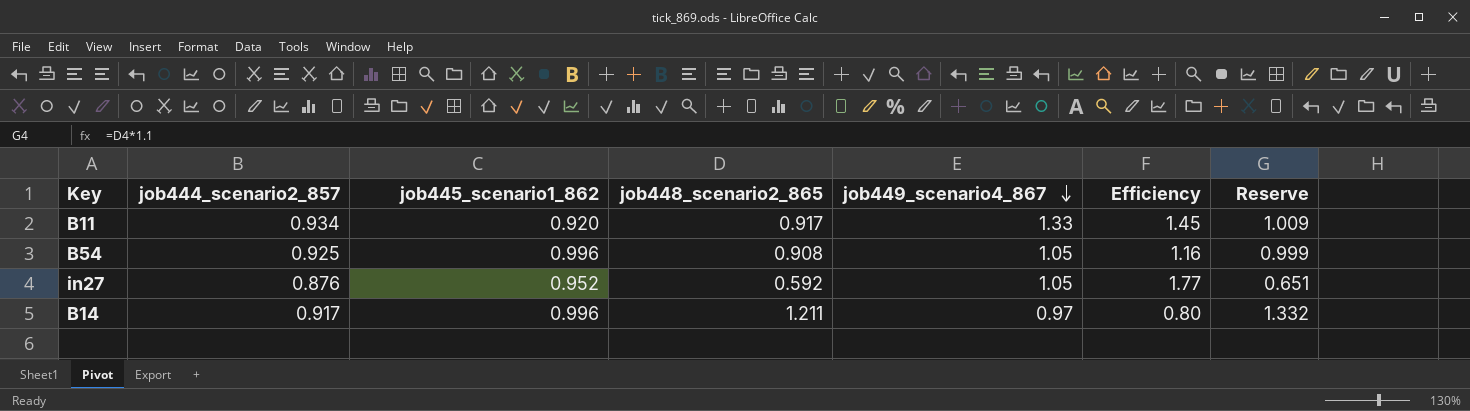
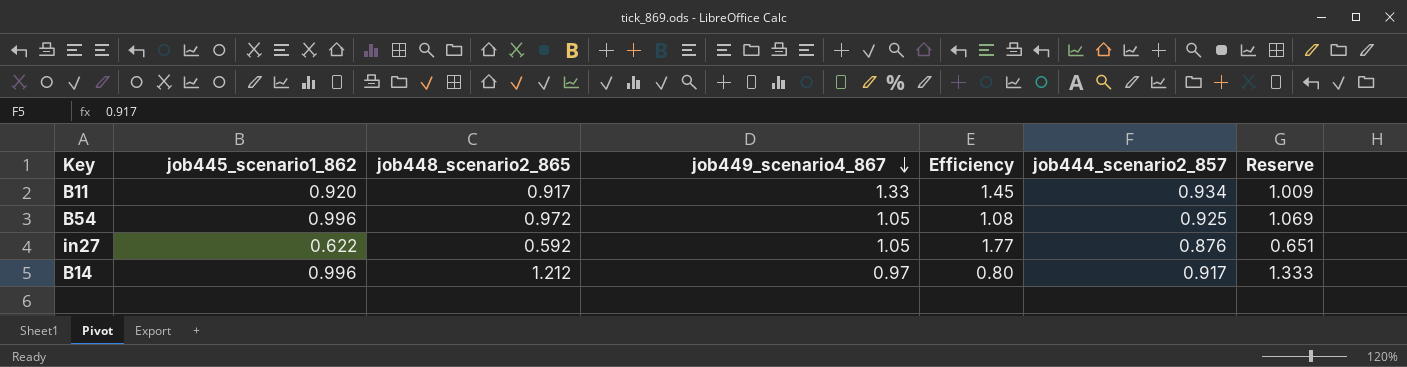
column job444_scenario2_857 | position: 2 -> 6
B54 | job448_scenario2_865: 0.908 -> 0.972
B54 | Efficiency: 1.16 -> 1.08
B54 | Reserve: 0.999 -> 1.069
in27 | job445_scenario1_862: 0.952 -> 0.622
B14 | job448_scenario2_865: 1.211 -> 1.212
B14 | Reserve: 1.332 -> 1.333

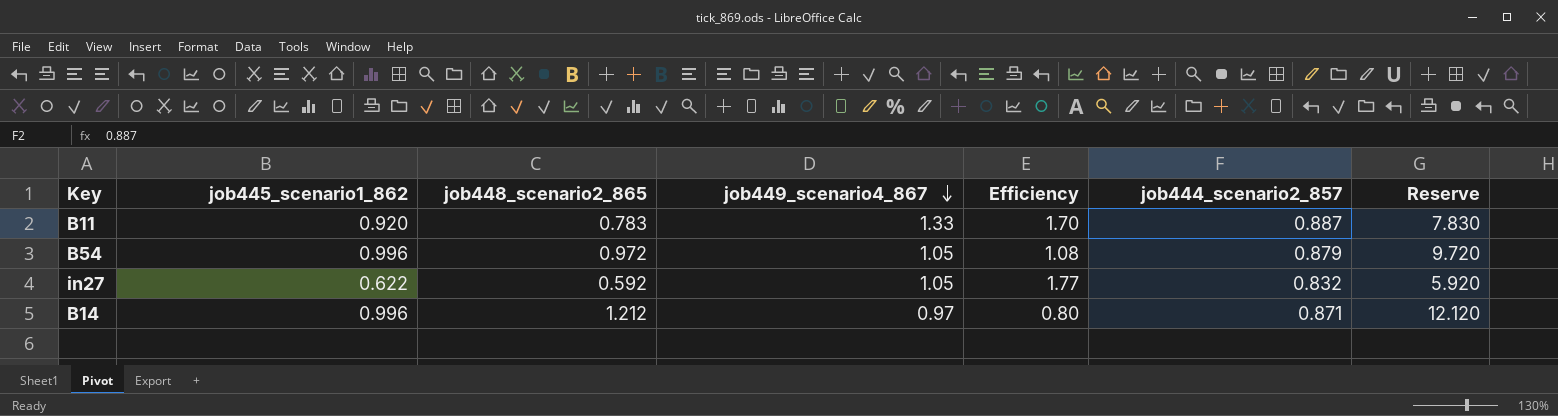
column Reserve | formula: [job448_scenario2_865] * 1.1 -> [job448_scenario2_865] * 10
B11 | job448_scenario2_865: 0.917 -> 0.783
B11 | Efficiency: 1.45 -> 1.70
B11 | job444_scenario2_857: 0.934 -> 0.887
B54 | job444_scenario2_857: 0.925 -> 0.879
in27 | job444_scenario2_857: 0.876 -> 0.832
B14 | job444_scenario2_857: 0.917 -> 0.871

